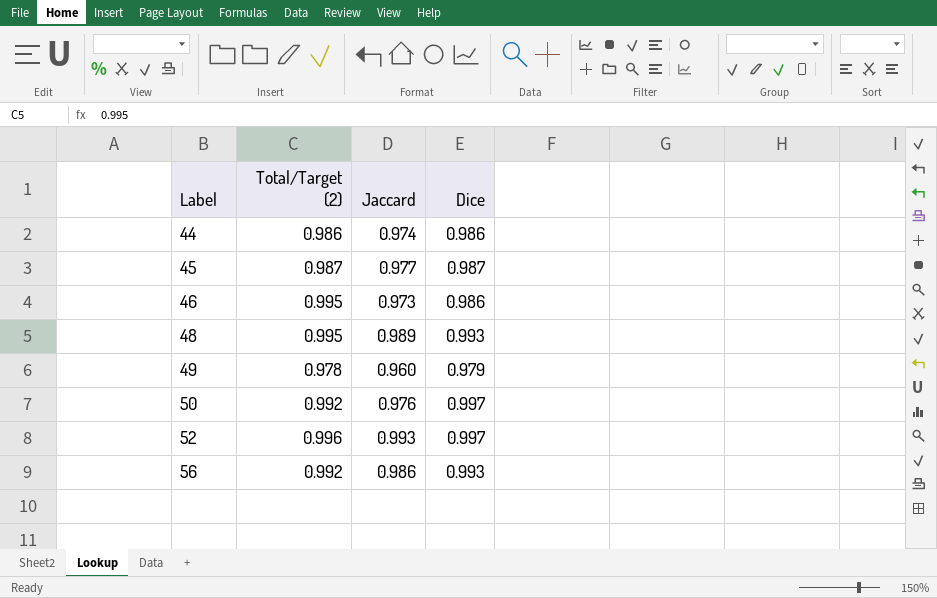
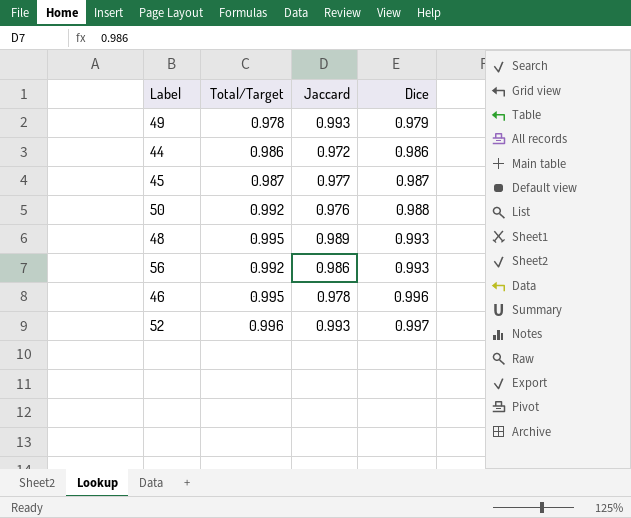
row order: Label ascending -> Dice ascending
column name: Total/Target (2) -> Total/Target
49 | Jaccard: 0.960 -> 0.993
44 | Jaccard: 0.974 -> 0.972
50 | Dice: 0.997 -> 0.988
46 | Jaccard: 0.973 -> 0.978
46 | Dice: 0.986 -> 0.996

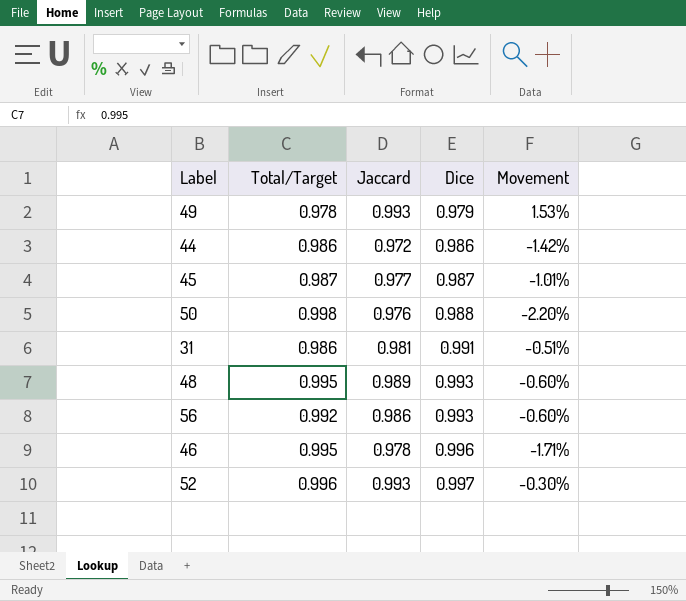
column Movement | formula: none -> ([Jaccard] - [Total/Target]) / [Total/Target]
50 | Total/Target: 0.992 -> 0.998
row 31: none -> 0.986 | 0.981 | 0.991 | -0.51%

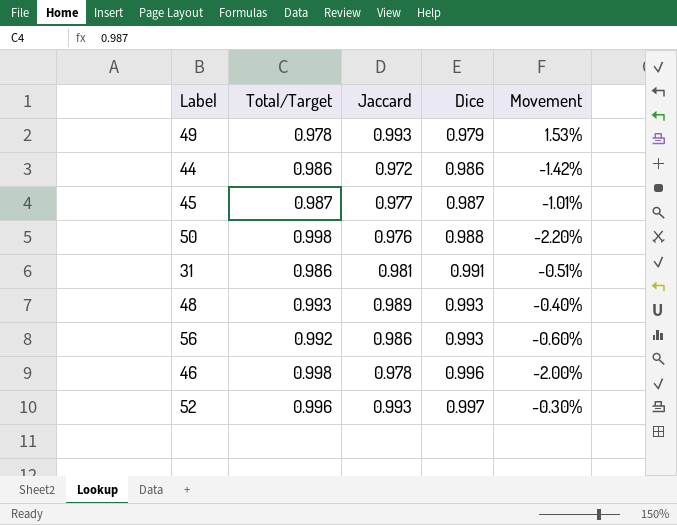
48 | Total/Target: 0.995 -> 0.993
48 | Movement: -0.60% -> -0.40%
46 | Total/Target: 0.995 -> 0.998
46 | Movement: -1.71% -> -2.00%

